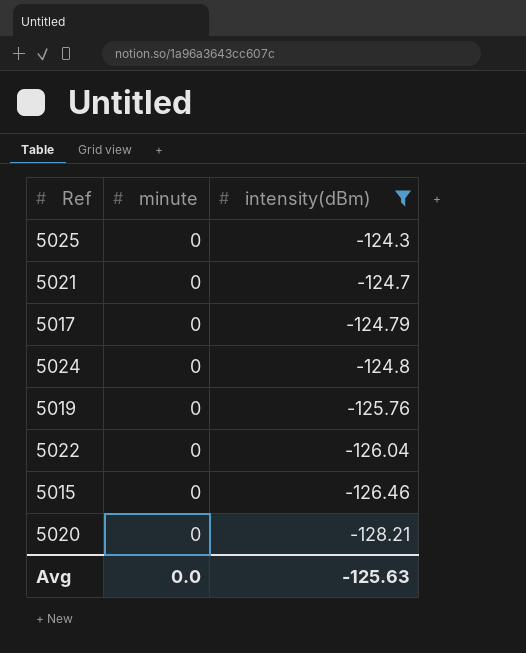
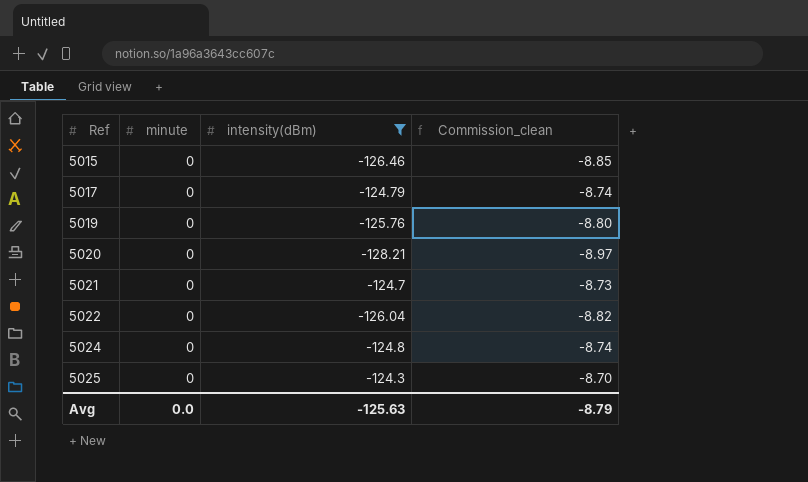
row order: intensity(dBm) descending -> Ref ascending
column Commission_clean | formula: none -> [intensity(dBm)] * 0.07

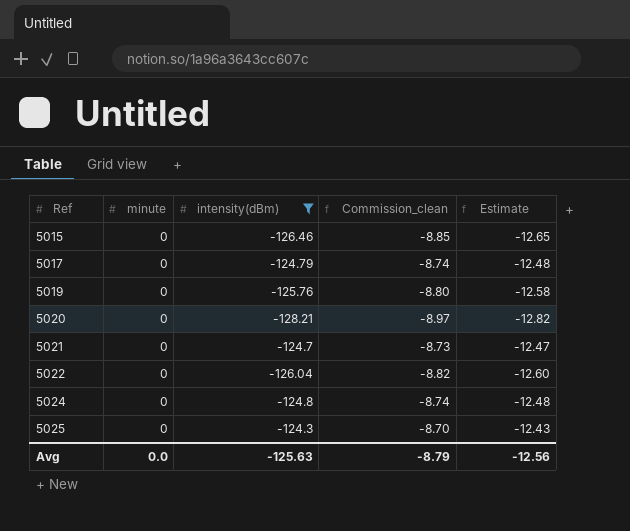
column Estimate | formula: none -> [intensity(dBm)] * 0.1

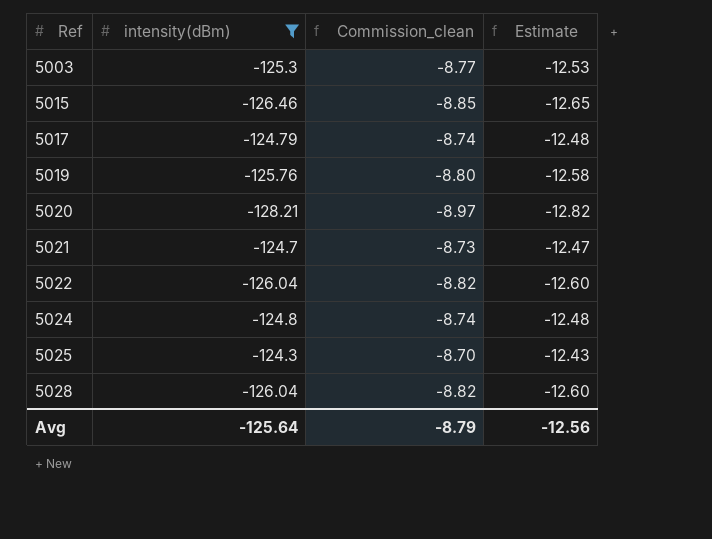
column minute | position: 2 -> none
row 5003: none -> -125.3 | -8.77 | -12.53
row 5028: none -> -126.04 | -8.82 | -12.60
Avg | intensity(dBm): -125.63 -> -125.64

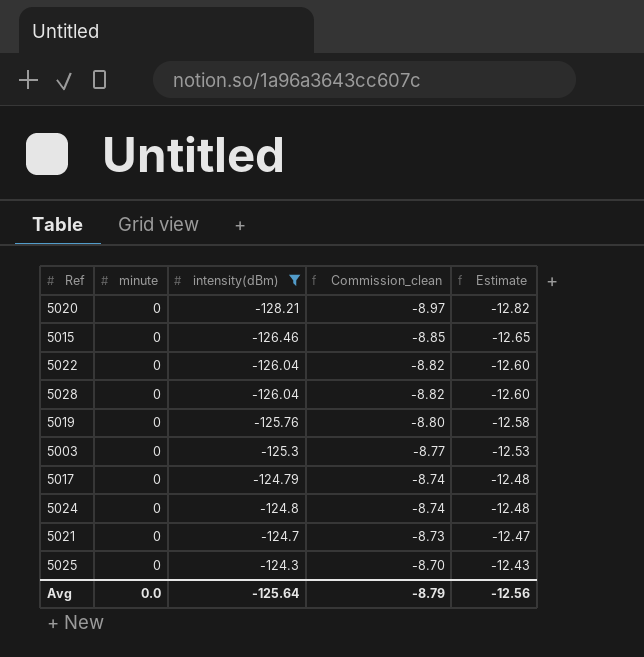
row order: Ref ascending -> Commission_clean ascending
column minute | position: none -> 2

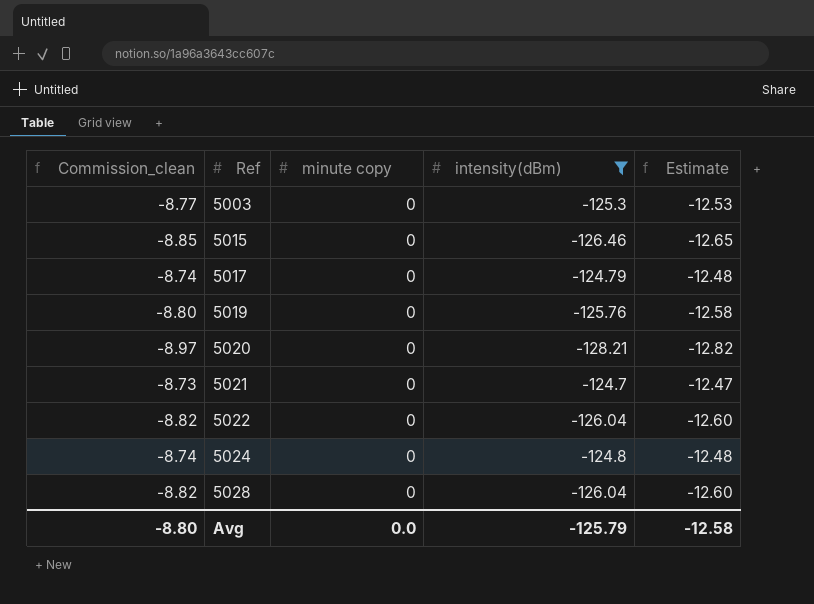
row order: Commission_clean ascending -> Ref ascending
column Commission_clean | position: 4 -> 1
column name: minute -> minute copy
row 5025: 0 | -124.3 | -8.70 | -12.43 -> none
Avg | Commission_clean: -8.79 -> -8.80
Avg | intensity(dBm): -125.64 -> -125.79
Avg | Estimate: -12.56 -> -12.58

